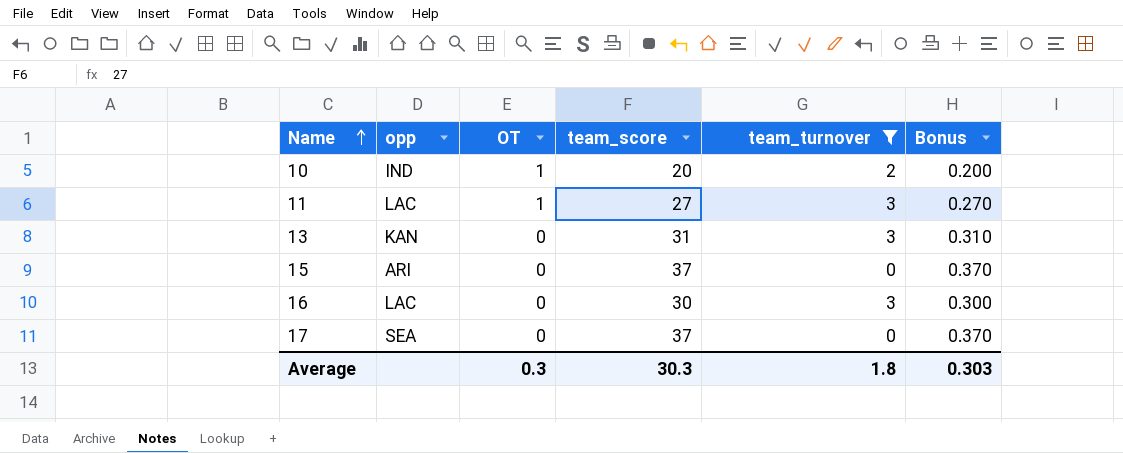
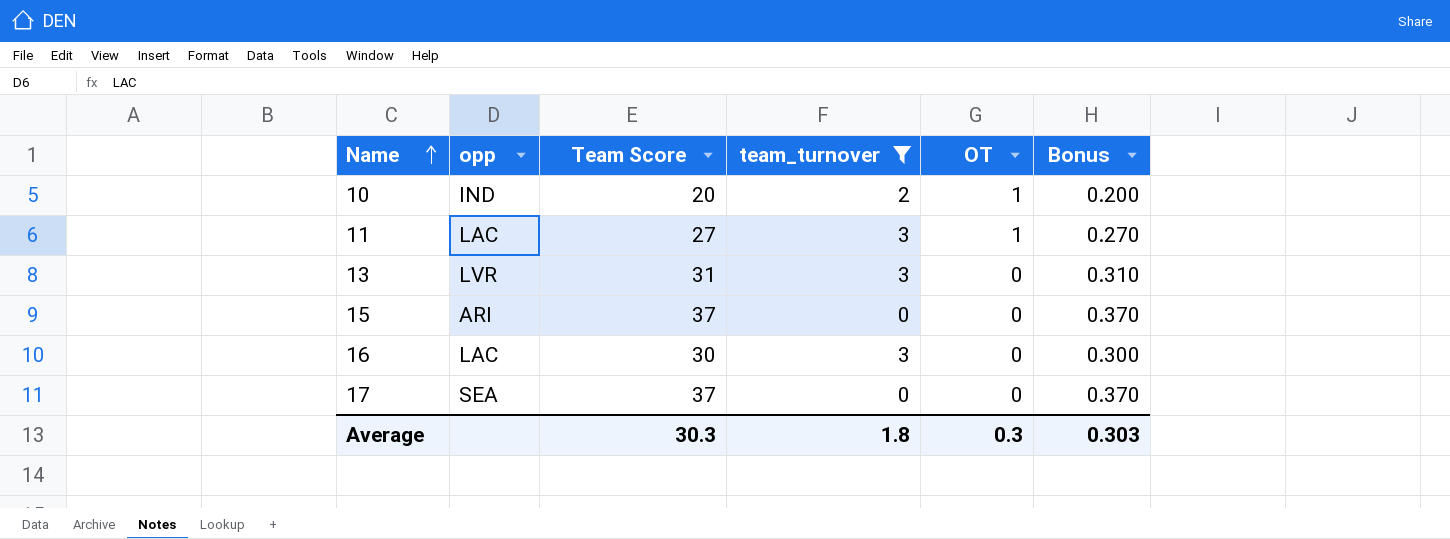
column name: team_score -> Team Score
column OT | position: 3 -> 5
13 | opp: KAN -> LVR

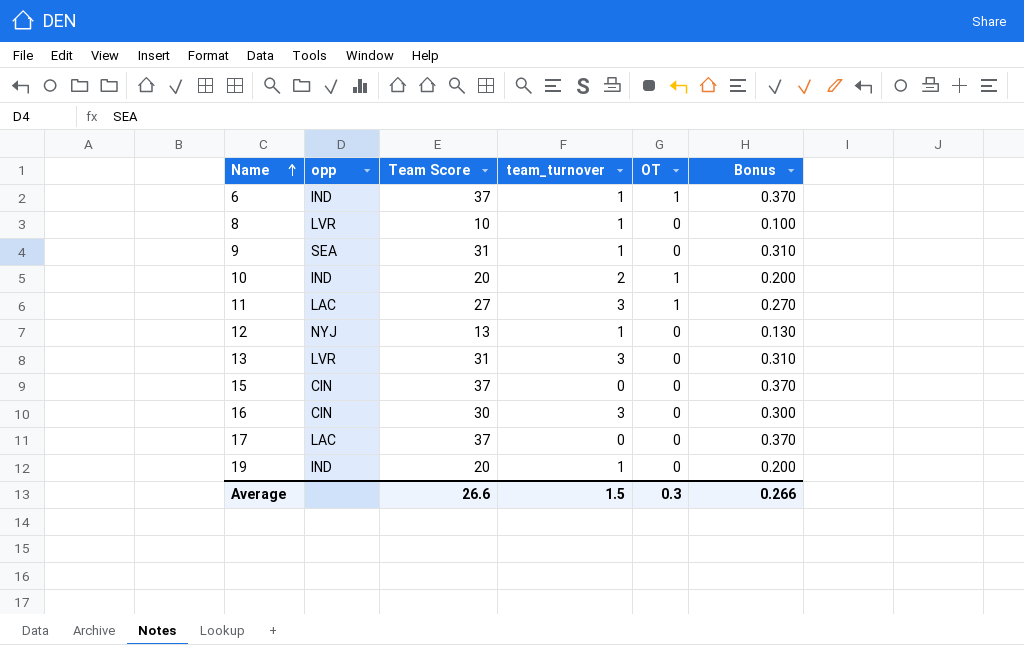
filter: team_turnover != 1 -> none
15 | opp: ARI -> CIN
16 | opp: LAC -> CIN
17 | opp: SEA -> LAC
Average | Team Score: 30.3 -> 26.6
Average | team_turnover: 1.8 -> 1.5
Average | Bonus: 0.303 -> 0.266

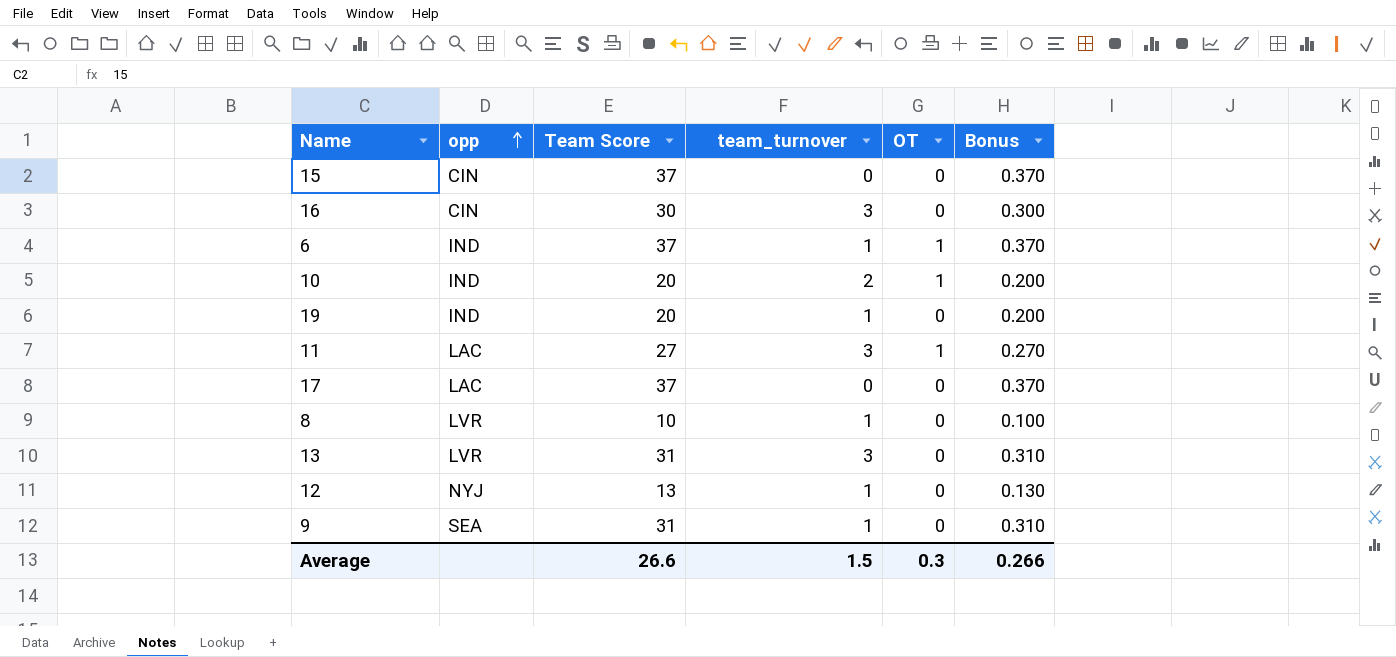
row order: Name ascending -> opp ascending

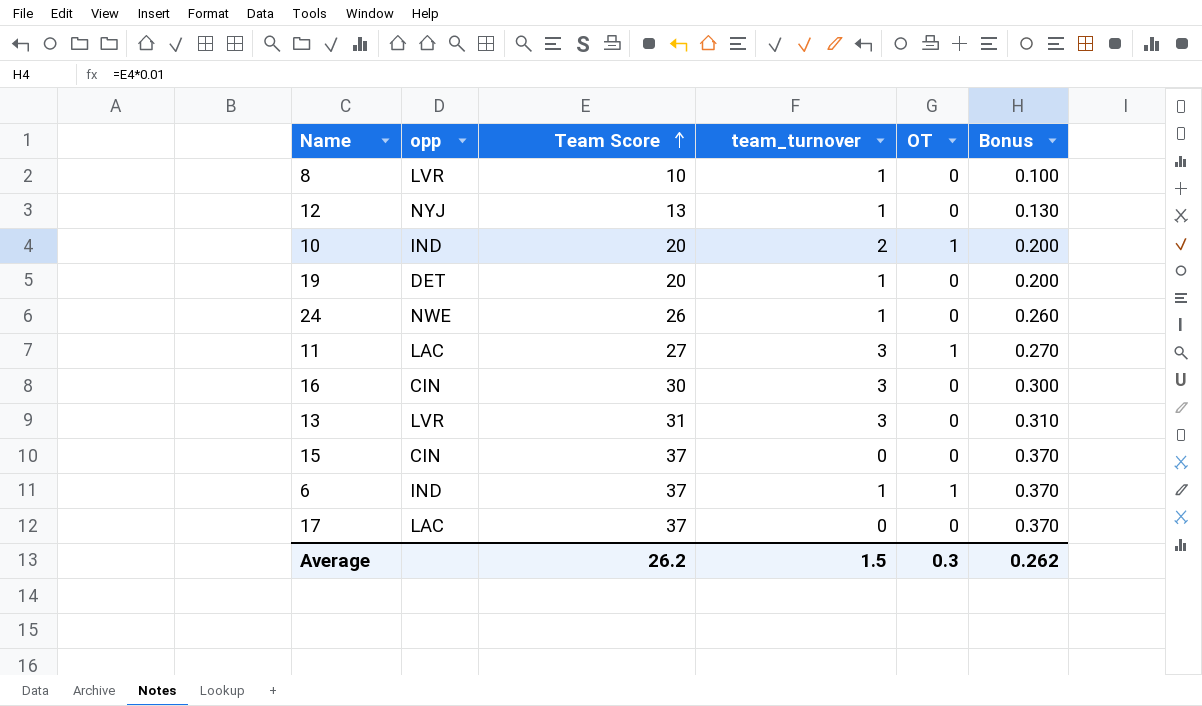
row order: opp ascending -> Team Score ascending
row 9: SEA | 31 | 1 | 0 | 0.310 -> none
19 | opp: IND -> DET
row 24: none -> NWE | 26 | 1 | 0 | 0.260
Average | Team Score: 26.6 -> 26.2
Average | Bonus: 0.266 -> 0.262

